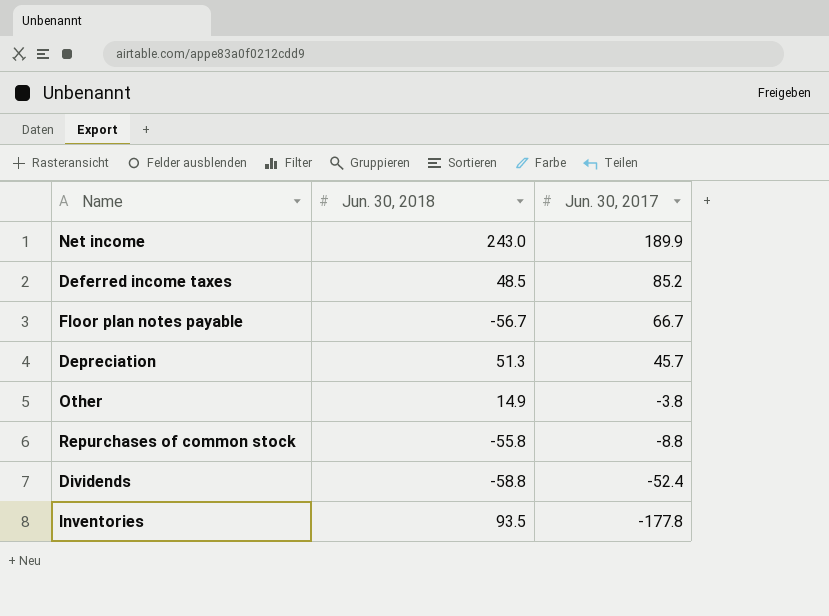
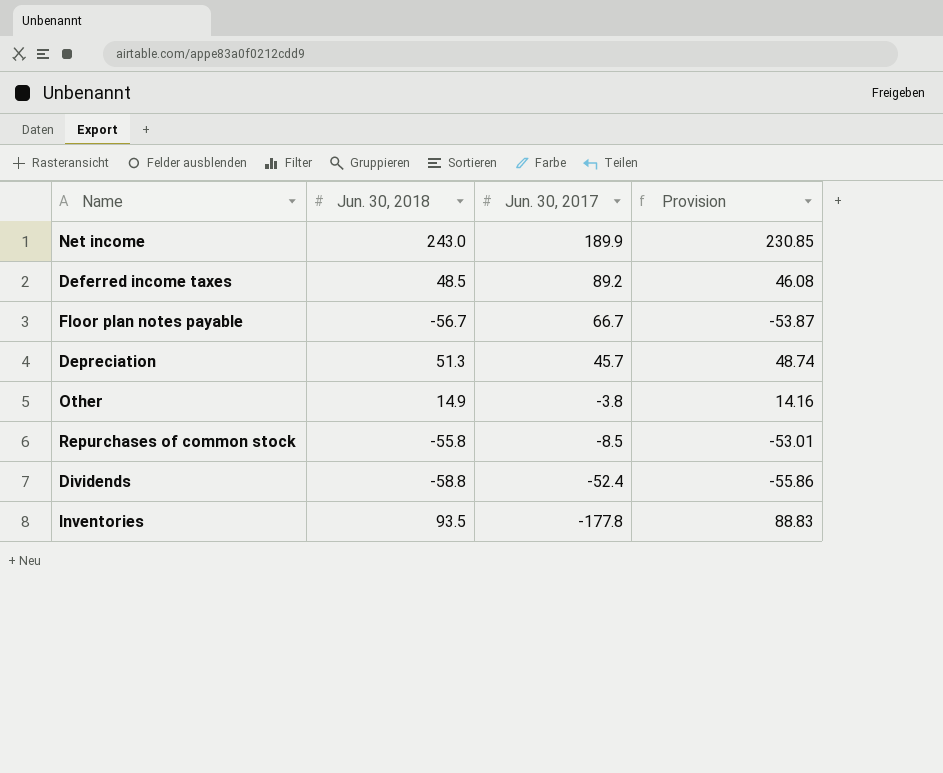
column Provision | formula: none -> [Jun. 30, 2018] * 0.95
Deferred income taxes | Jun. 30, 2017: 85.2 -> 89.2
Repurchases of common stock | Jun. 30, 2017: -8.8 -> -8.5

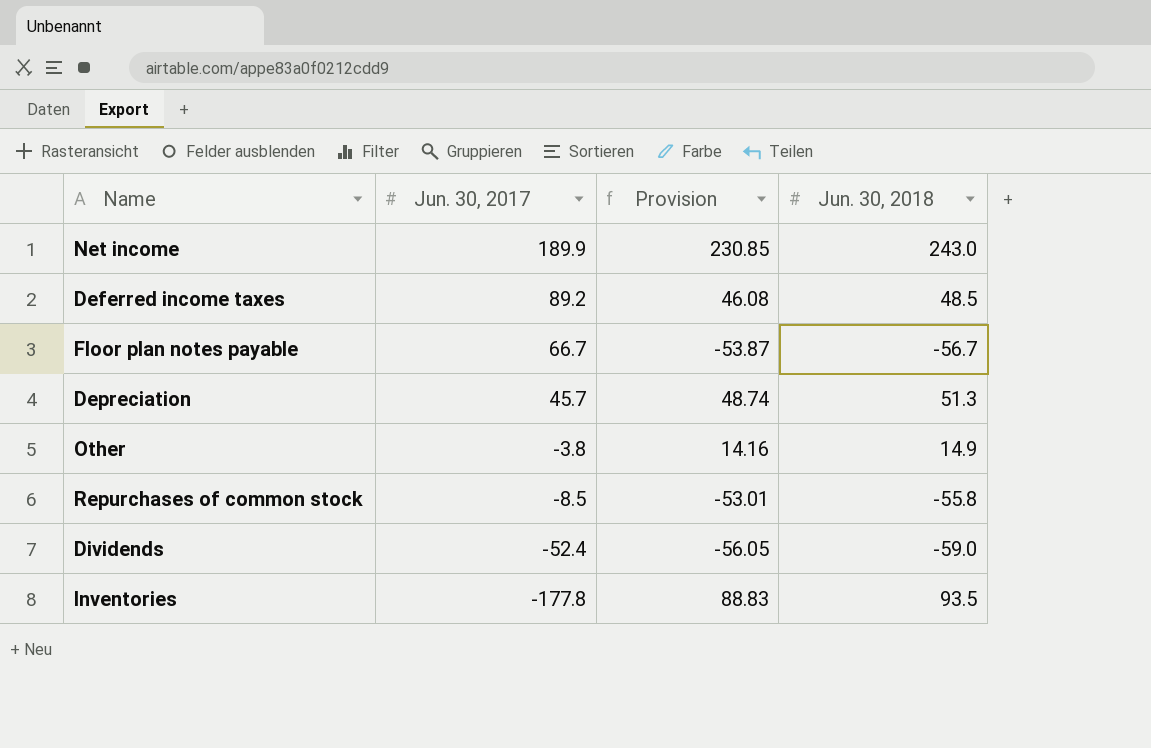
column Jun. 30, 2018 | position: 2 -> 4
Dividends | Provision: -55.86 -> -56.05
Dividends | Jun. 30, 2018: -58.8 -> -59.0

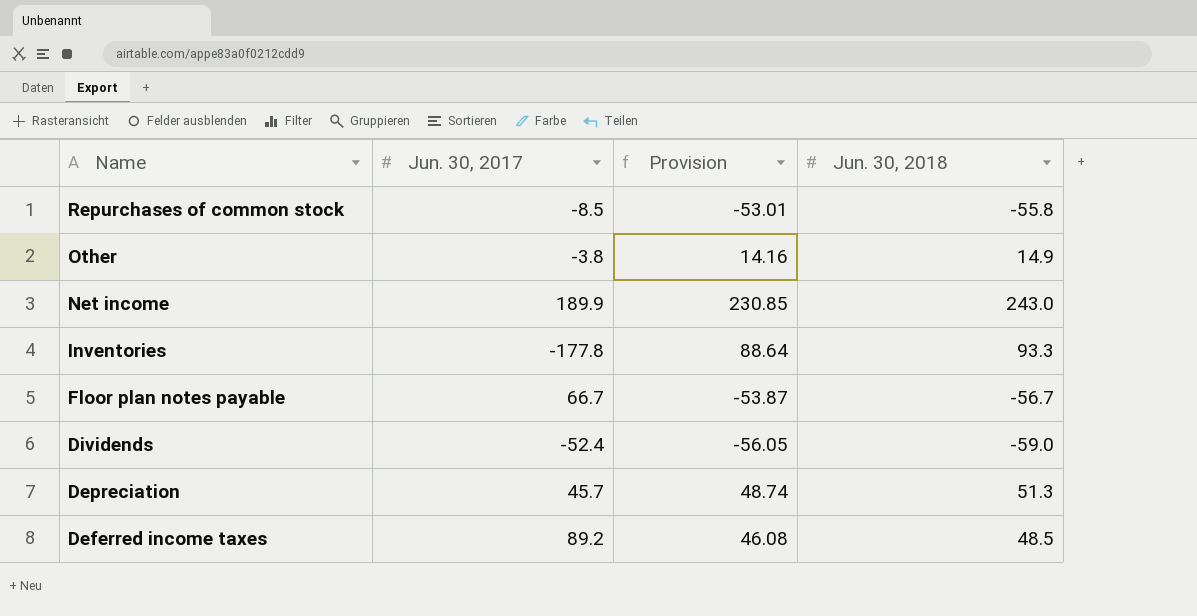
row order: Jun. 30, 2017 descending -> Name descending
Inventories | Provision: 88.83 -> 88.64
Inventories | Jun. 30, 2018: 93.5 -> 93.3

